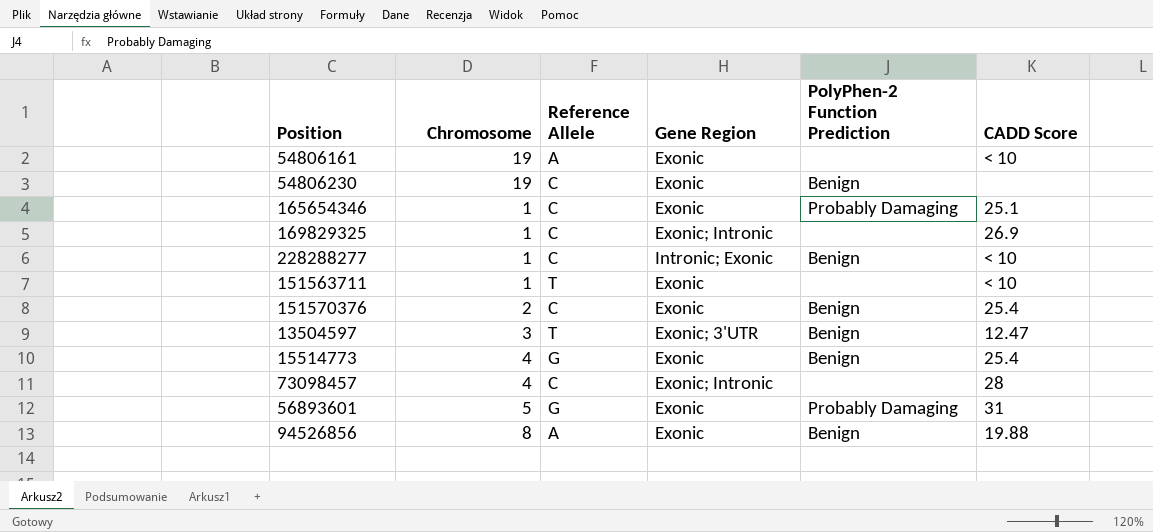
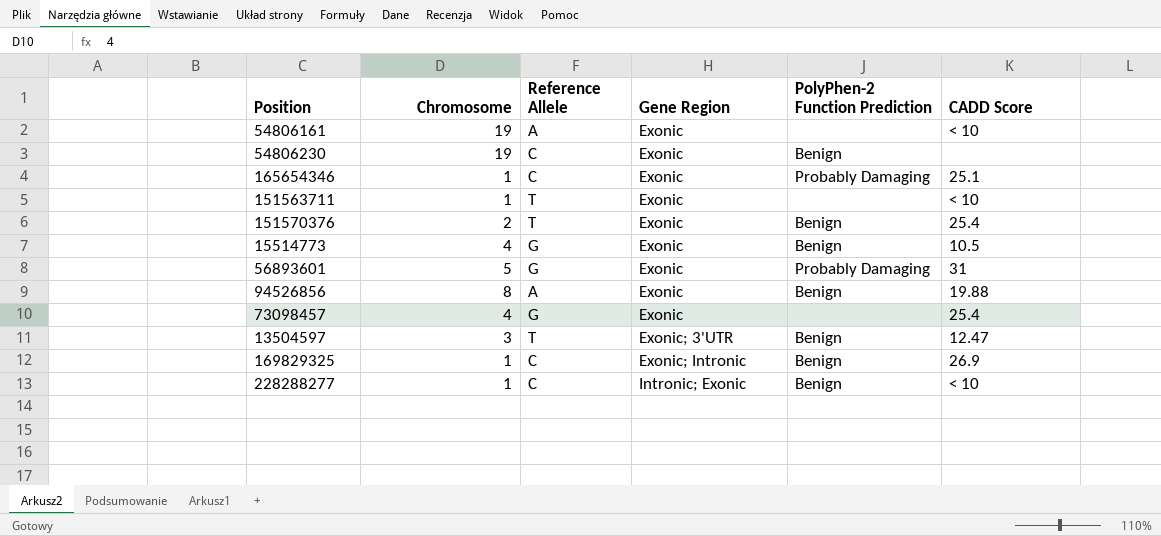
row order: none -> Gene Region ascending
151570376 | Reference Allele: C -> T
15514773 | CADD Score: 25.4 -> 10.5
73098457 | Reference Allele: C -> G
73098457 | Gene Region: Exonic; Intronic -> Exonic
73098457 | CADD Score: 28 -> 25.4
169829325 | PolyPhen-2 Function Prediction: none -> Benign

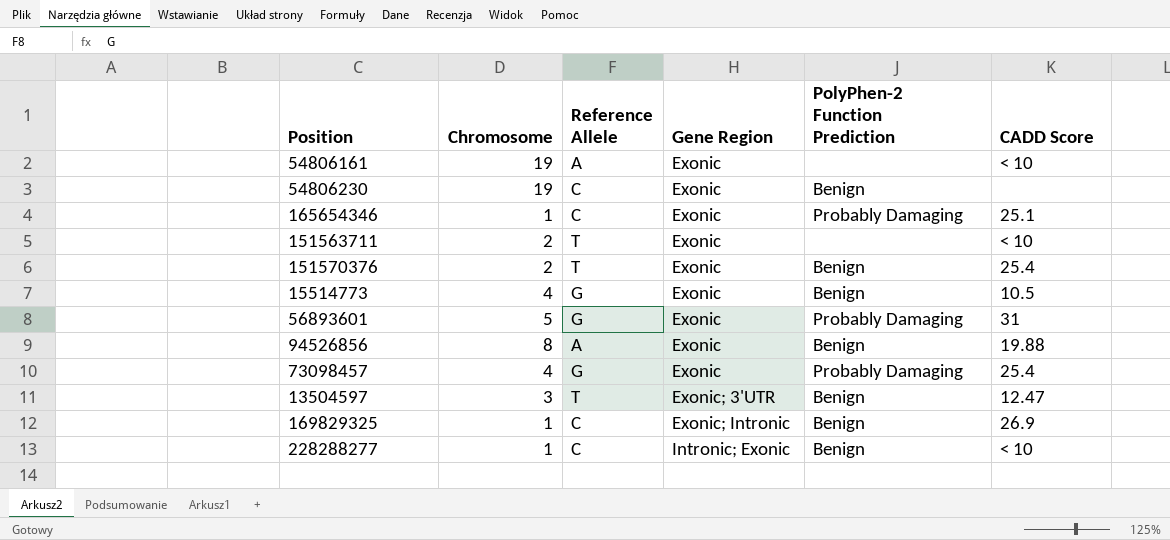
151563711 | Chromosome: 1 -> 2
73098457 | PolyPhen-2 Function Prediction: none -> Probably Damaging

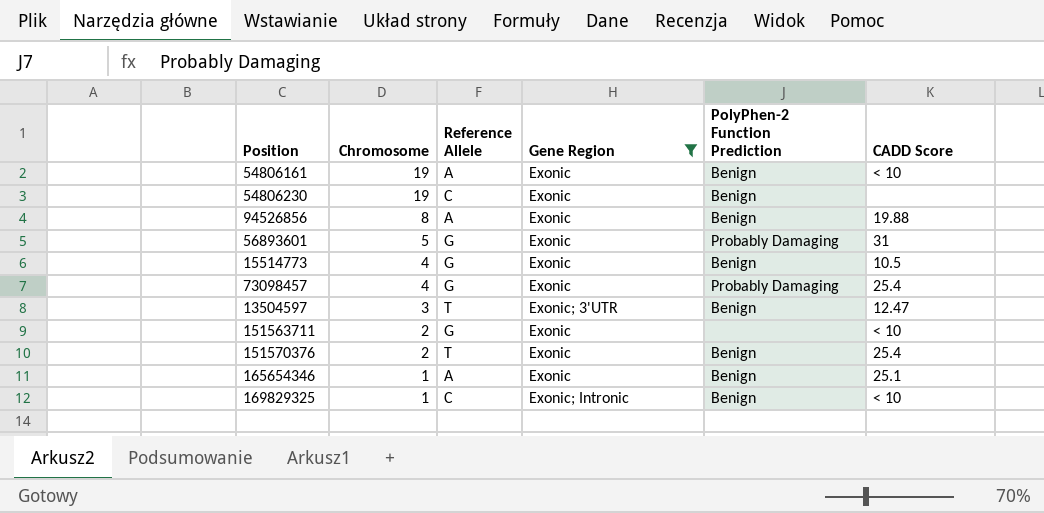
filter: none -> Gene Region != Intronic; Exonic
row order: Gene Region ascending -> Chromosome descending
54806161 | PolyPhen-2 Function Prediction: none -> Benign
151563711 | Reference Allele: T -> G
165654346 | Reference Allele: C -> A
165654346 | PolyPhen-2 Function Prediction: Probably Damaging -> Benign
169829325 | CADD Score: 26.9 -> < 10

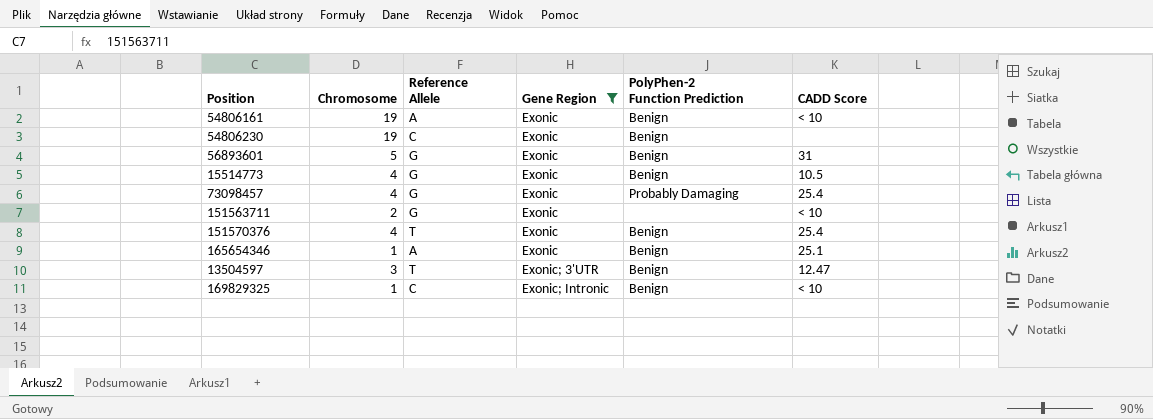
row order: Chromosome descending -> Gene Region ascending
row 94526856: 8 | A | Exonic | Benign | 19.88 -> none
56893601 | PolyPhen-2 Function Prediction: Probably Damaging -> Benign
151570376 | Chromosome: 2 -> 4

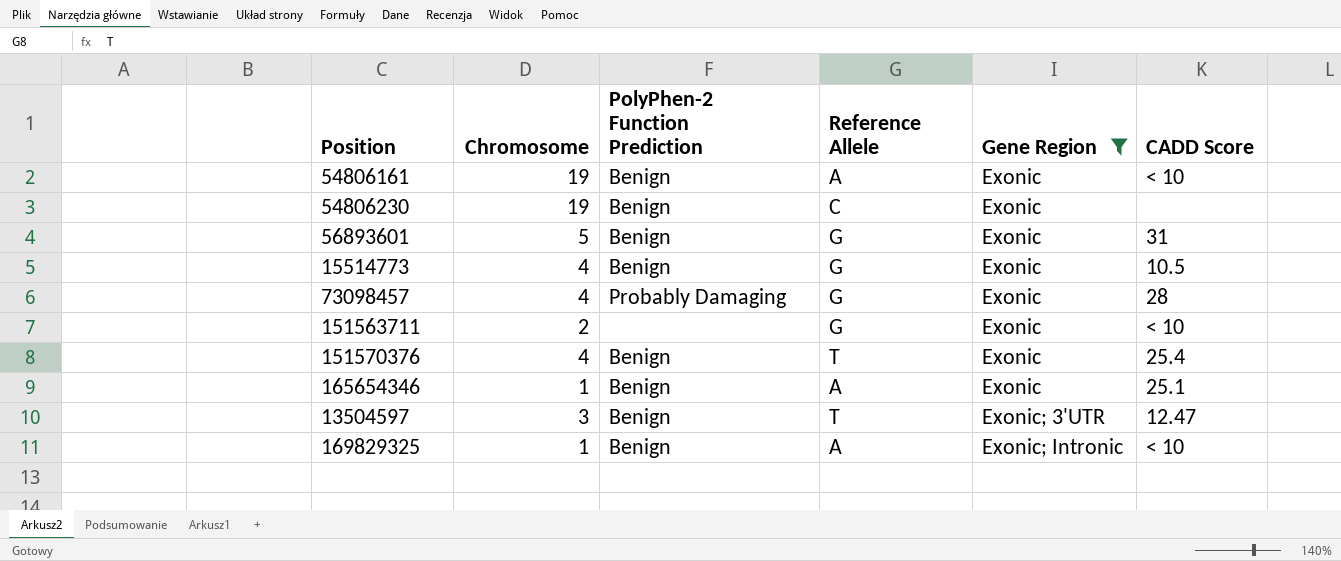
column PolyPhen-2 Function Prediction | position: 5 -> 3
73098457 | CADD Score: 25.4 -> 28
169829325 | Reference Allele: C -> A

